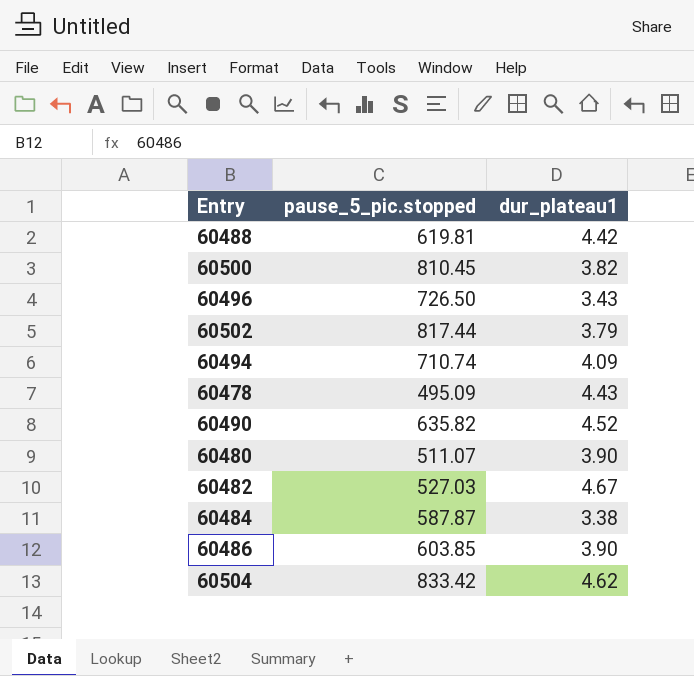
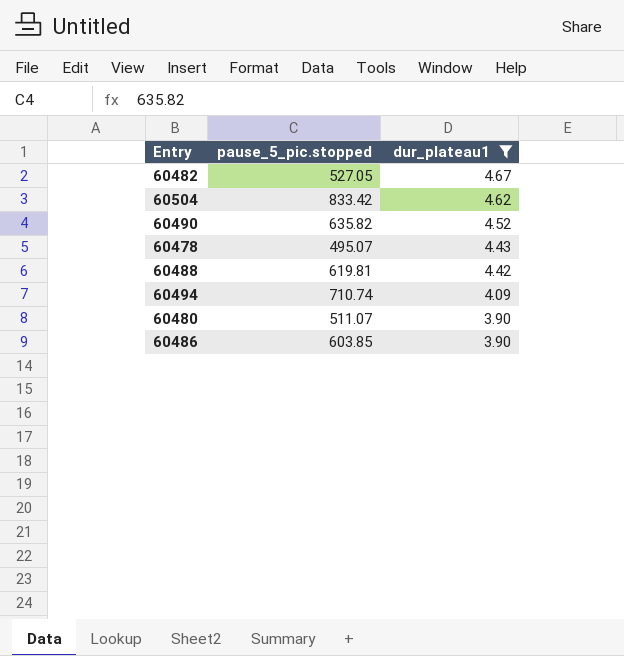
filter: none -> dur_plateau1 >= 3.90
row order: none -> dur_plateau1 descending
60482 | pause_5_pic.stopped: 527.03 -> 527.05
60478 | pause_5_pic.stopped: 495.09 -> 495.07

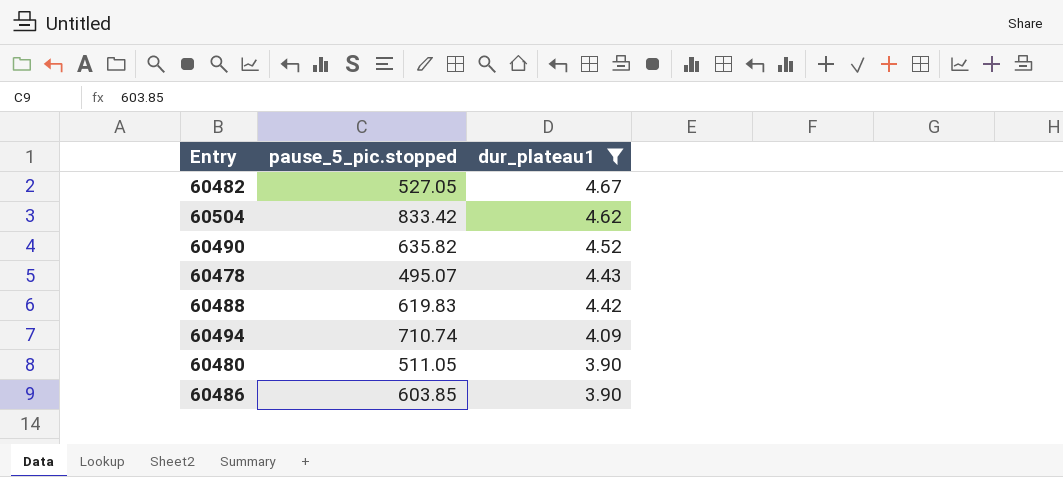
60488 | pause_5_pic.stopped: 619.81 -> 619.83
60480 | pause_5_pic.stopped: 511.07 -> 511.05

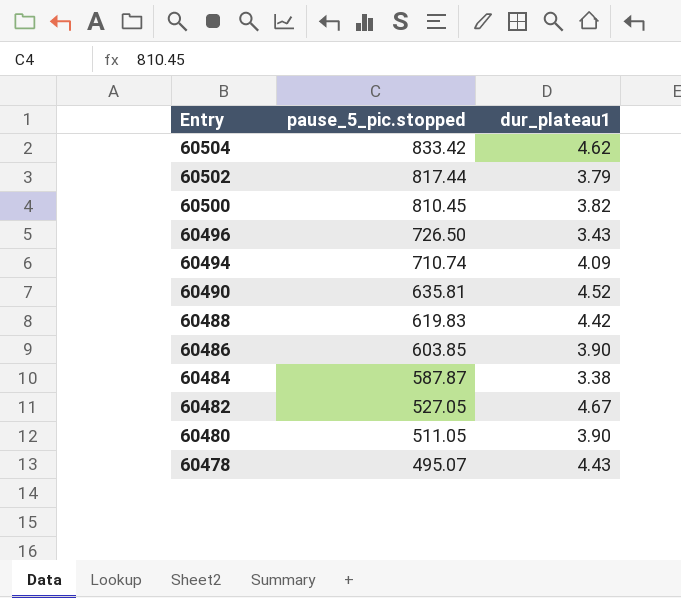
filter: dur_plateau1 >= 3.90 -> none
row order: dur_plateau1 descending -> Entry descending
60490 | pause_5_pic.stopped: 635.82 -> 635.81

